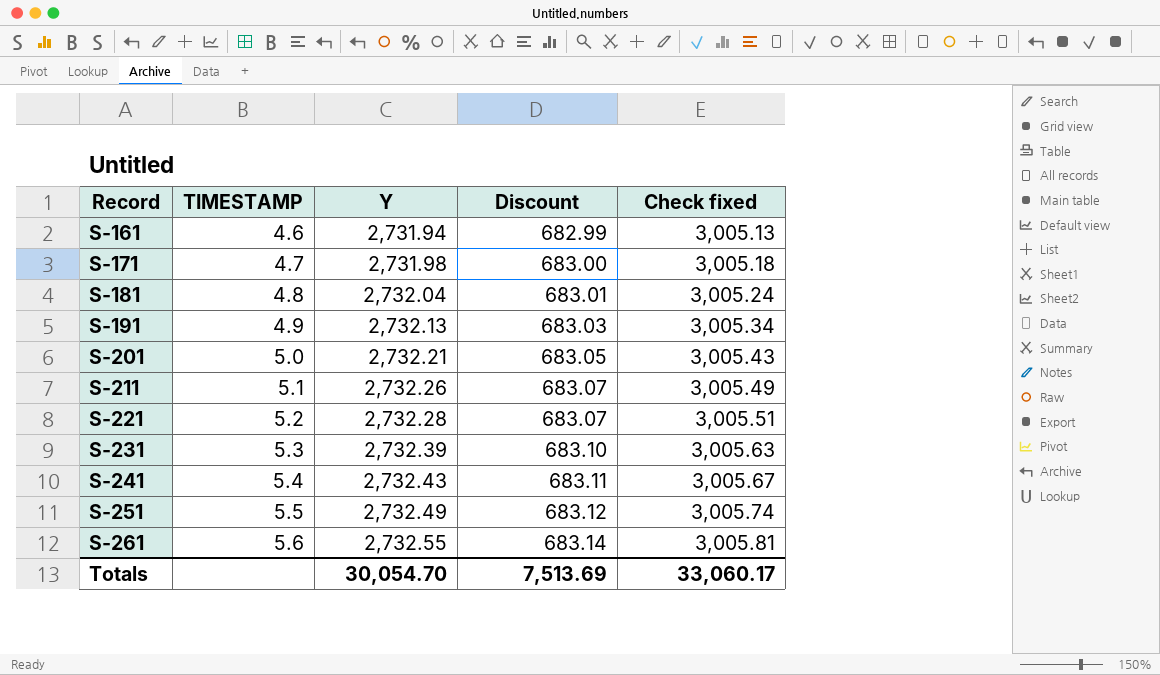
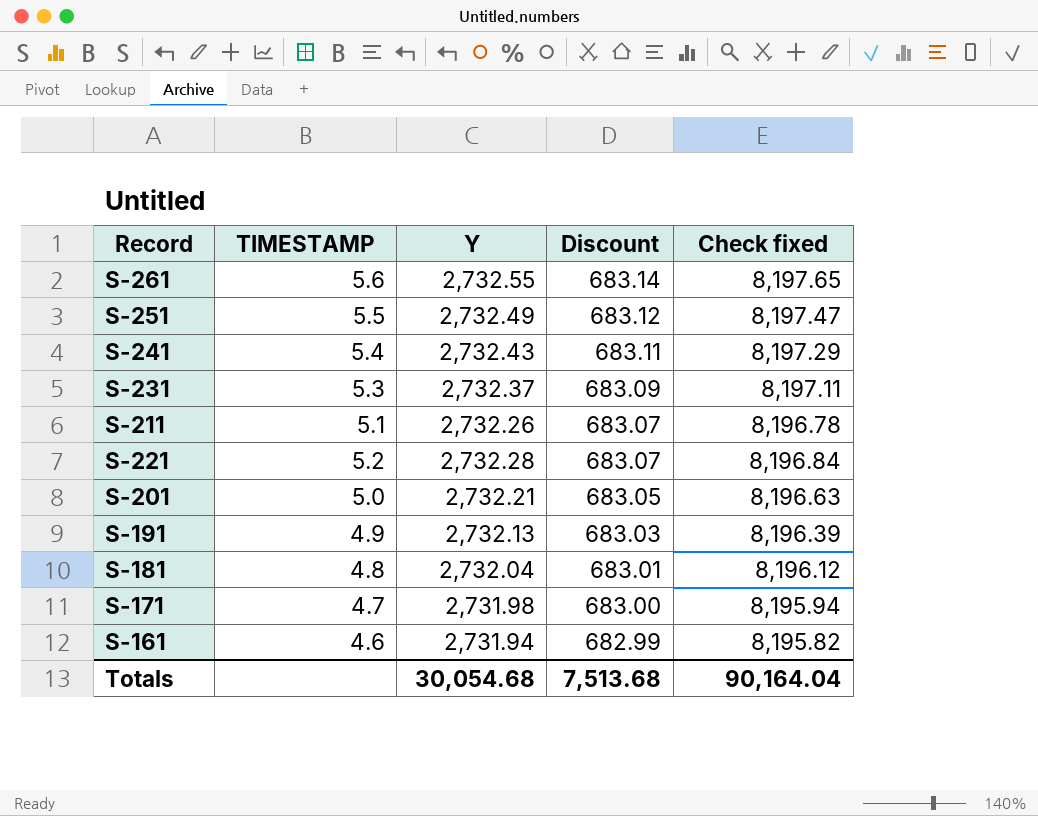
row order: Record ascending -> Discount descending
column Check fixed | formula: [Y] * 1.1 -> [Y] * 3
S-231 | Y: 2,732.39 -> 2,732.37
S-231 | Discount: 683.10 -> 683.09
Totals | Y: 30,054.70 -> 30,054.68
Totals | Discount: 7,513.69 -> 7,513.68
Totals | Check fixed: 33,060.17 -> 90,164.04

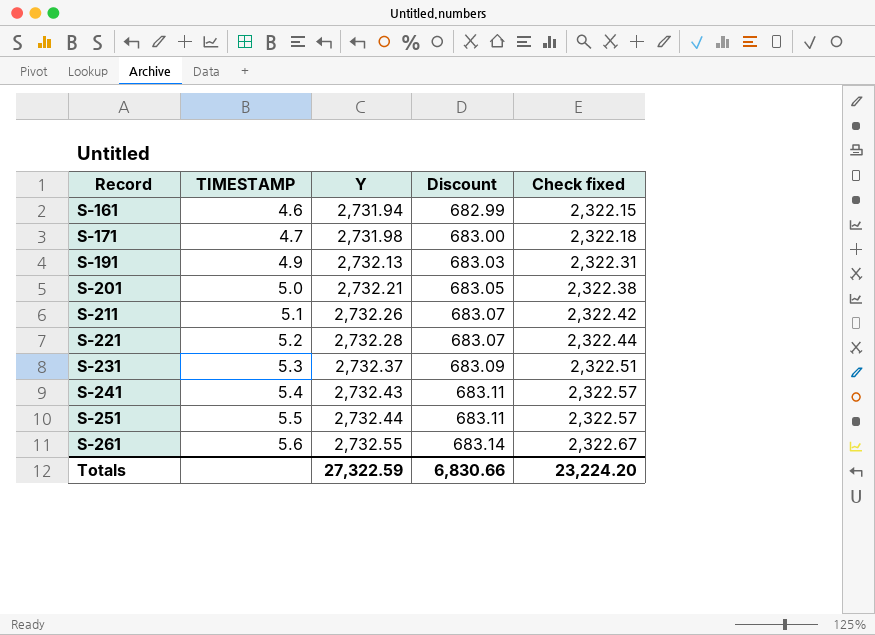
row order: Discount descending -> Record ascending
column Check fixed | formula: [Y] * 3 -> [Y] * 0.85
row S-181: 4.8 | 2,732.04 | 683.01 | 8,196.12 -> none
S-251 | Y: 2,732.49 -> 2,732.44
S-251 | Discount: 683.12 -> 683.11
Totals | Y: 30,054.68 -> 27,322.59
Totals | Discount: 7,513.68 -> 6,830.66
Totals | Check fixed: 90,164.04 -> 23,224.20

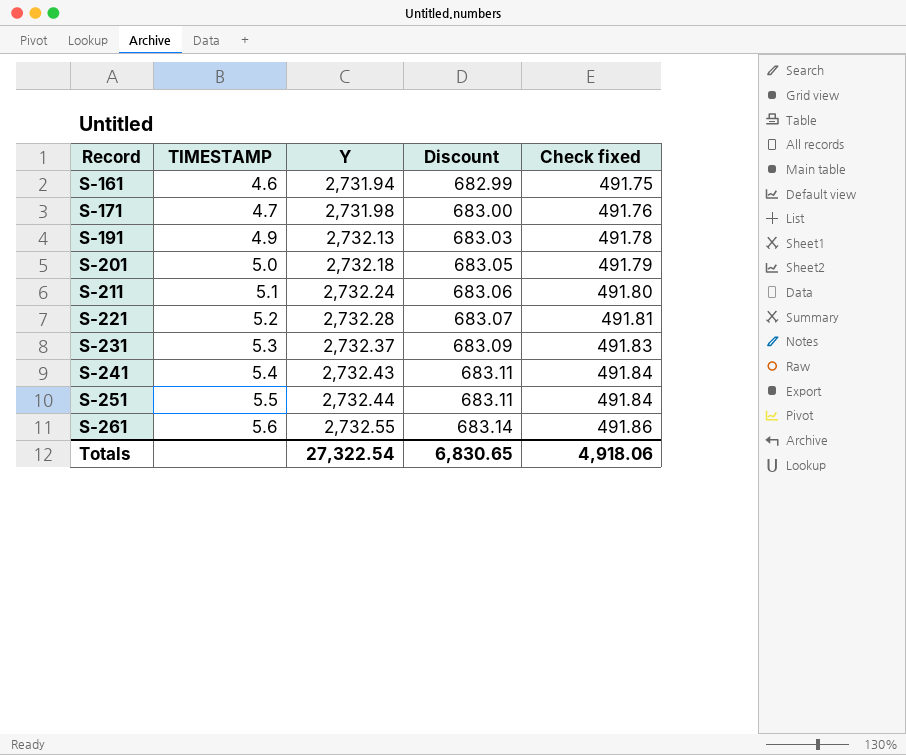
column Check fixed | formula: [Y] * 0.85 -> [Y] * 0.18
S-201 | Y: 2,732.21 -> 2,732.18
S-211 | Y: 2,732.26 -> 2,732.24
S-211 | Discount: 683.07 -> 683.06
Totals | Y: 27,322.59 -> 27,322.54
Totals | Discount: 6,830.66 -> 6,830.65
Totals | Check fixed: 23,224.20 -> 4,918.06

